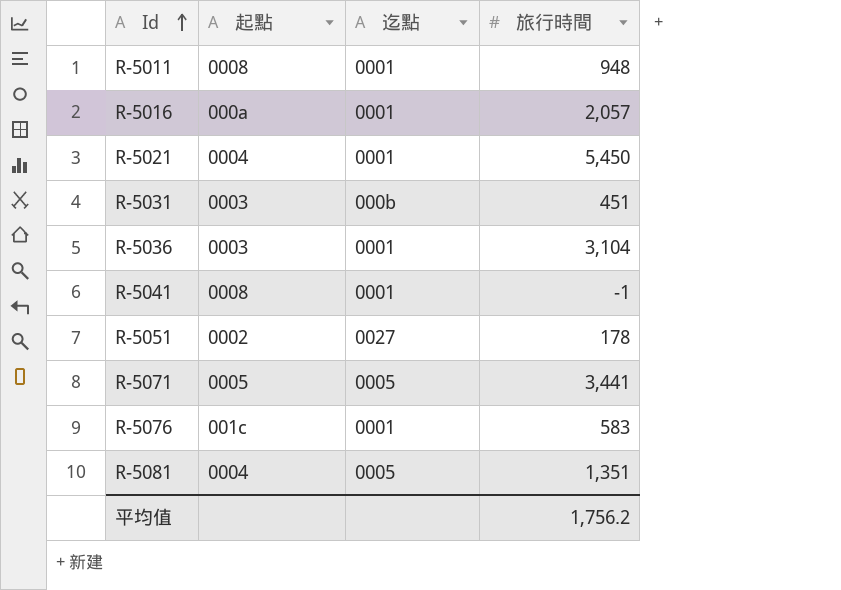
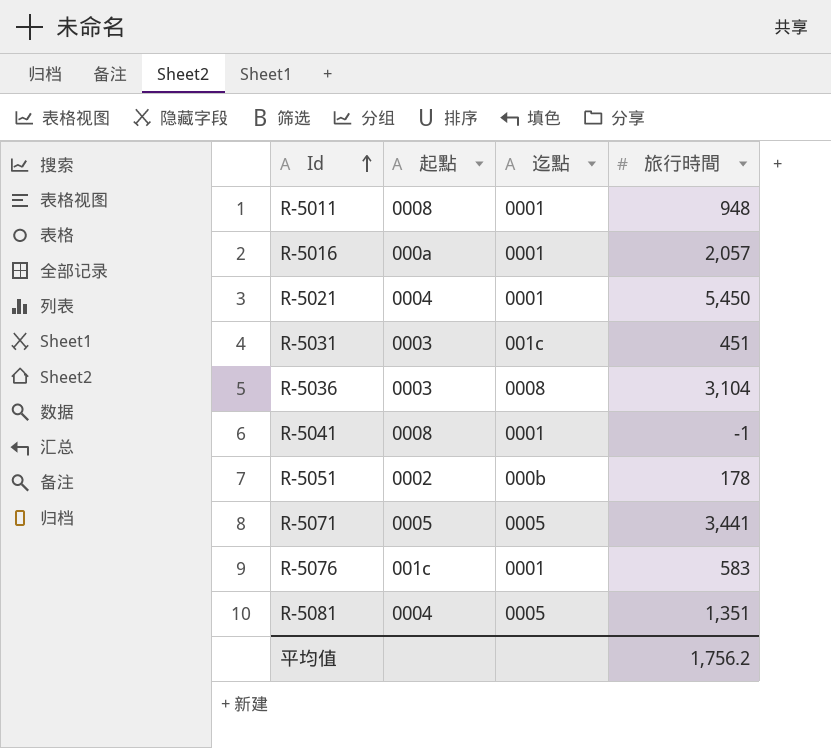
R-5031 | 迄點: 000b -> 001c
R-5036 | 迄點: 0001 -> 0008
R-5051 | 迄點: 0027 -> 000b

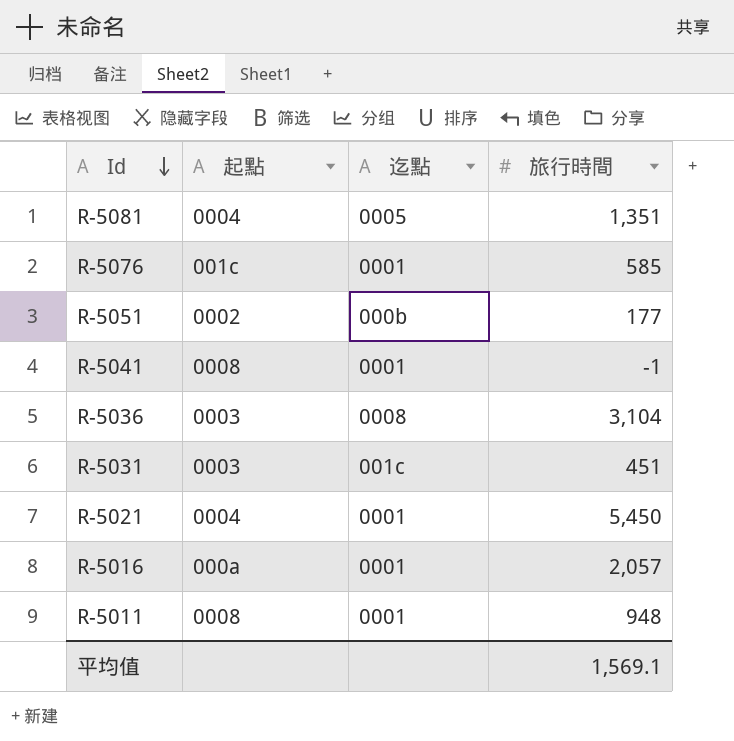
row order: Id ascending -> Id descending
row R-5071: 0005 | 0005 | 3,441 -> none
R-5076 | 旅行時間: 583 -> 585
R-5051 | 旅行時間: 178 -> 177
平均值 | 旅行時間: 1,756.2 -> 1,569.1

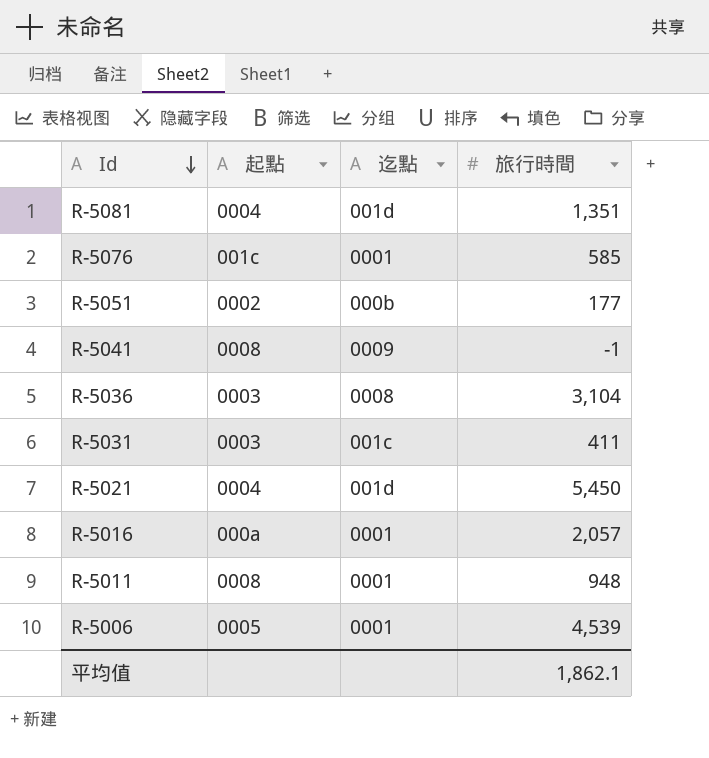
R-5081 | 迄點: 0005 -> 001d
R-5041 | 迄點: 0001 -> 0009
R-5031 | 旅行時間: 451 -> 411
R-5021 | 迄點: 0001 -> 001d
row R-5006: none -> 0005 | 0001 | 4,539
平均值 | 旅行時間: 1,569.1 -> 1,862.1

